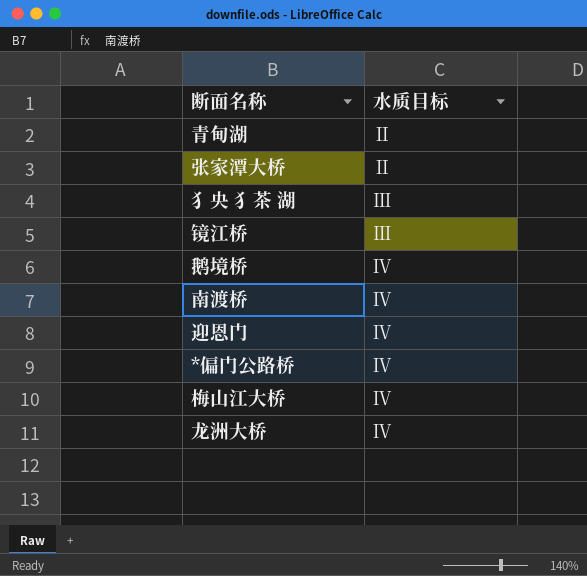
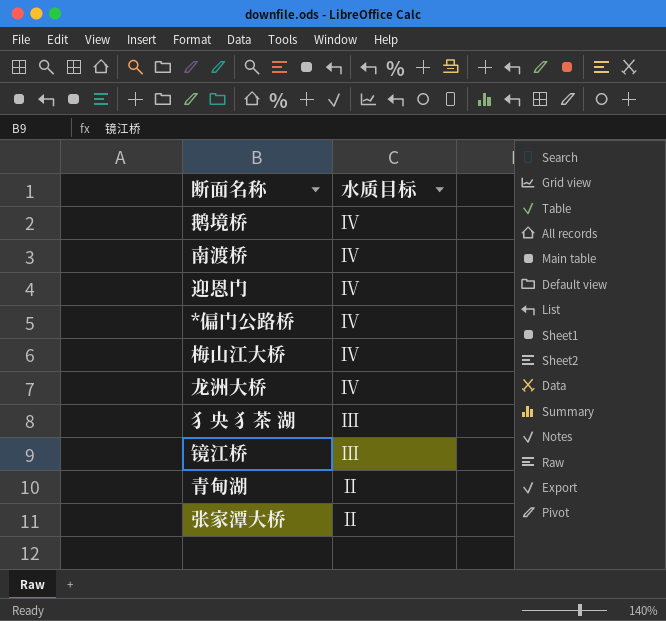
row order: 水质目标 ascending -> 水质目标 descending

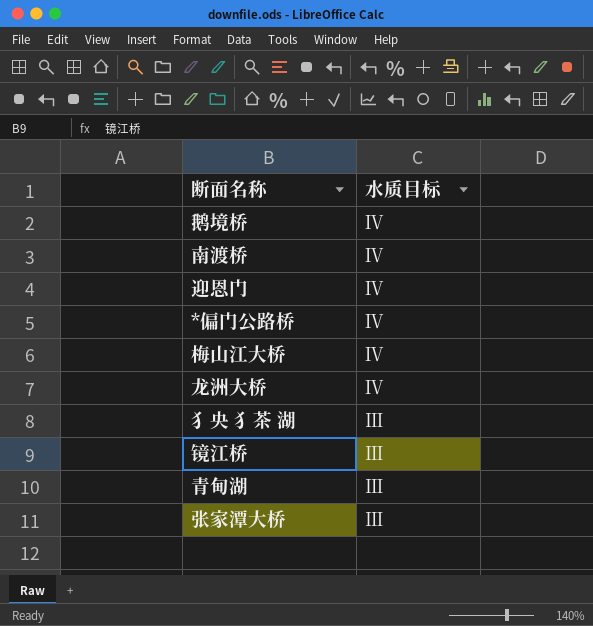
青甸湖 | 水质目标: Ⅱ -> Ⅲ
张家潭大桥 | 水质目标: Ⅱ -> Ⅲ

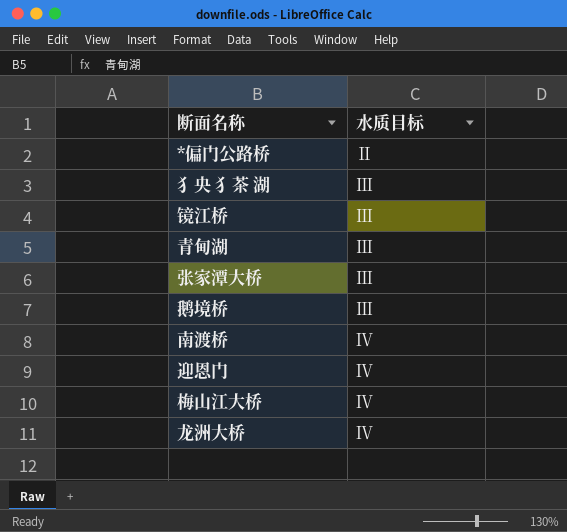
row order: 水质目标 descending -> 水质目标 ascending
*偏门公路桥 | 水质目标: Ⅳ -> Ⅱ
鹅境桥 | 水质目标: Ⅳ -> Ⅲ

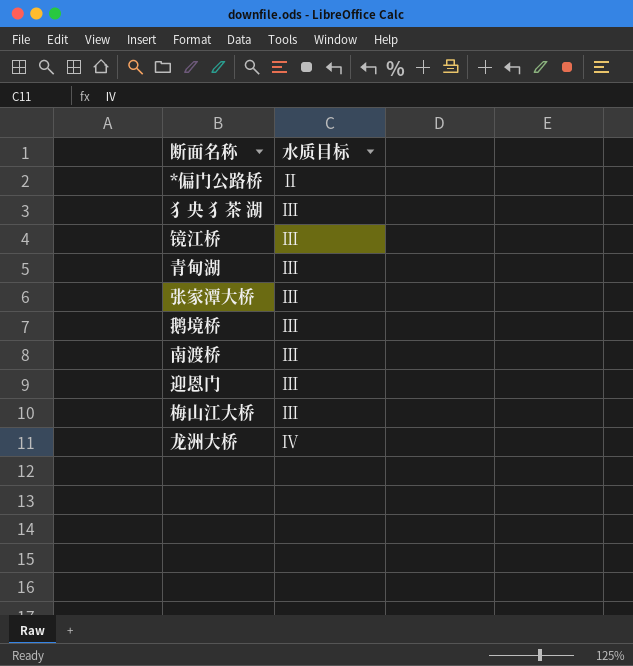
南渡桥 | 水质目标: Ⅳ -> Ⅲ
迎恩门 | 水质目标: Ⅳ -> Ⅲ
梅山江大桥 | 水质目标: Ⅳ -> Ⅲ

